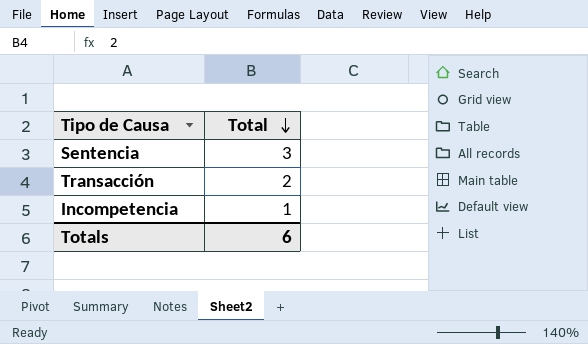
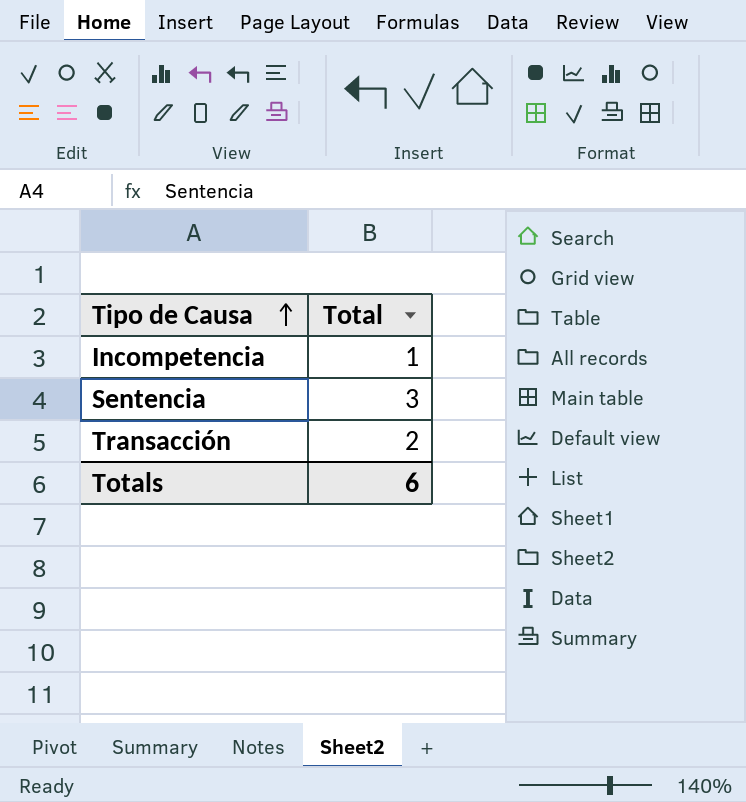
row order: Total descending -> Tipo de Causa ascending

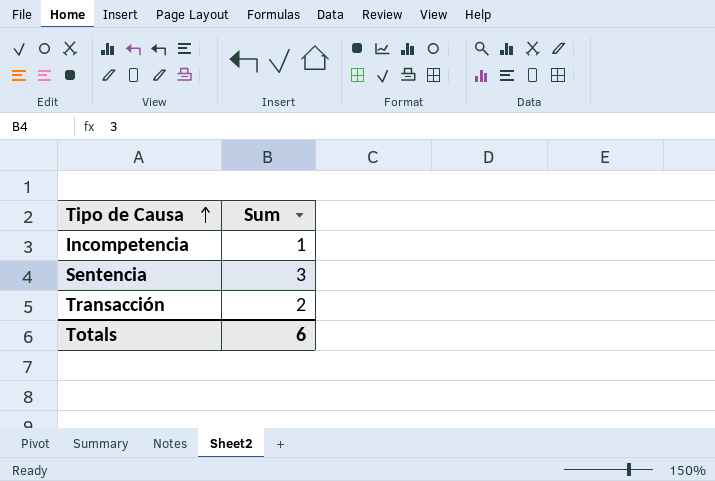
column name: Total -> Sum

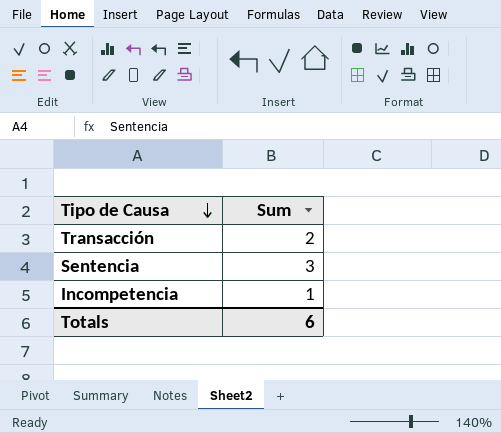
row order: Tipo de Causa ascending -> Tipo de Causa descending

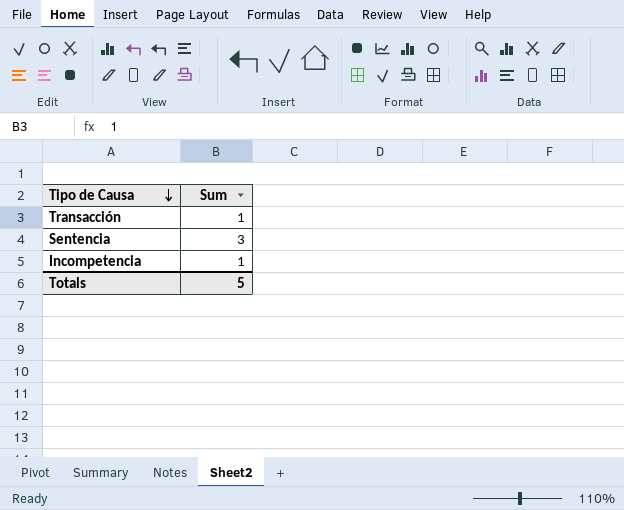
Transacción | Sum: 2 -> 1
Totals | Sum: 6 -> 5

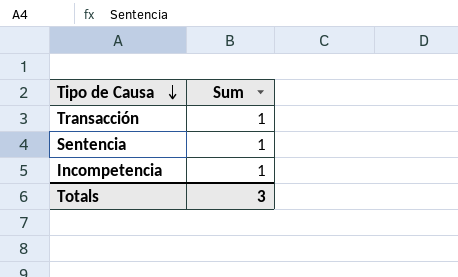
Sentencia | Sum: 3 -> 1
Totals | Sum: 5 -> 3

